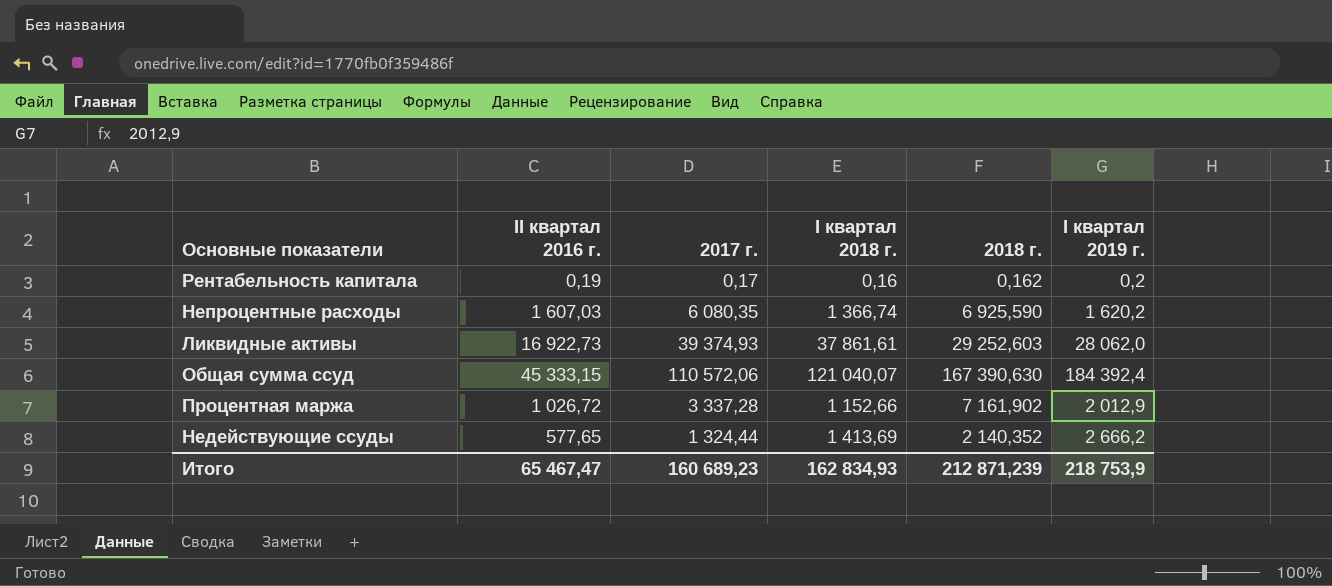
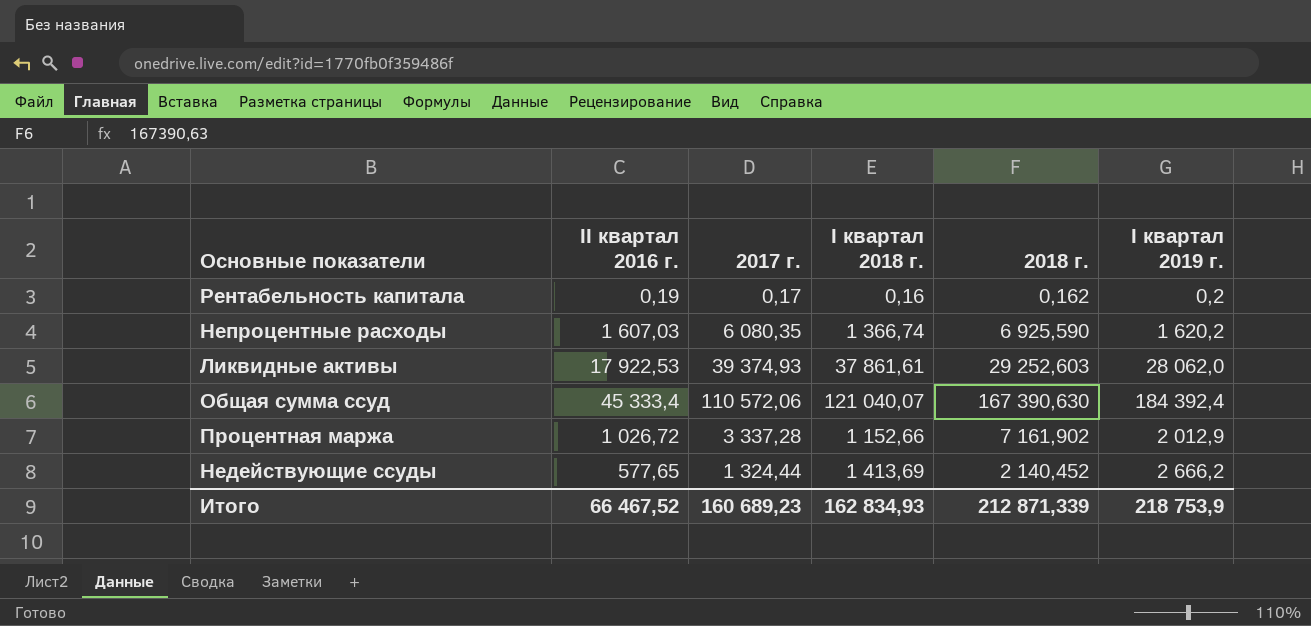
Ликвидные активы | II квартал 2016 г.: 16 922,73 -> 17 922,53
Общая сумма ссуд | II квартал 2016 г.: 45 333,15 -> 45 333,4
Недействующие ссуды | 2018 г.: 2 140,352 -> 2 140,452
Итого | II квартал 2016 г.: 65 467,47 -> 66 467,52
Итого | 2018 г.: 212 871,239 -> 212 871,339

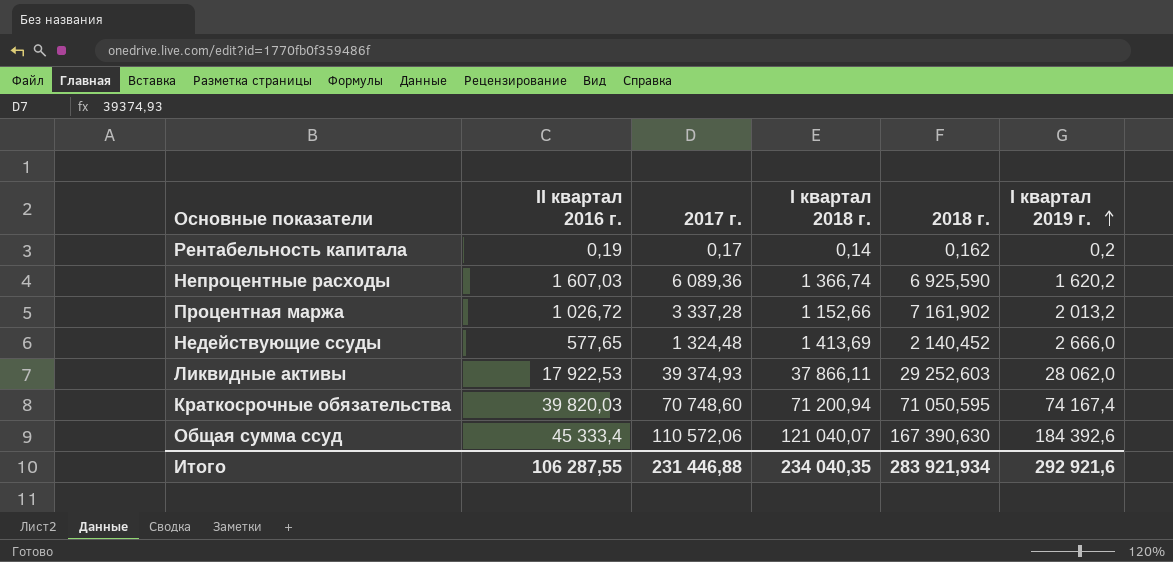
row order: none -> I квартал 2019 г. ascending
Рентабельность капитала | I квартал 2018 г.: 0,16 -> 0,14
Непроцентные расходы | 2017 г.: 6 080,35 -> 6 089,36
Процентная маржа | I квартал 2019 г.: 2 012,9 -> 2 013,2
Недействующие ссуды | 2017 г.: 1 324,44 -> 1 324,48
Недействующие ссуды | I квартал 2019 г.: 2 666,2 -> 2 666,0
Ликвидные активы | I квартал 2018 г.: 37 861,61 -> 37 866,11
row Краткосрочные обязательства: none -> 39 820,03 | 70 748,60 | 71 200,94 | 71 050,595 | 74 167,4
Общая сумма ссуд | I квартал 2019 г.: 184 392,4 -> 184 392,6
Итого | II квартал 2016 г.: 66 467,52 -> 106 287,55
Итого | 2017 г.: 160 689,23 -> 231 446,88
Итого | I квартал 2018 г.: 162 834,93 -> 234 040,35
Итого | 2018 г.: 212 871,339 -> 283 921,934
Итого | I квартал 2019 г.: 218 753,9 -> 292 921,6

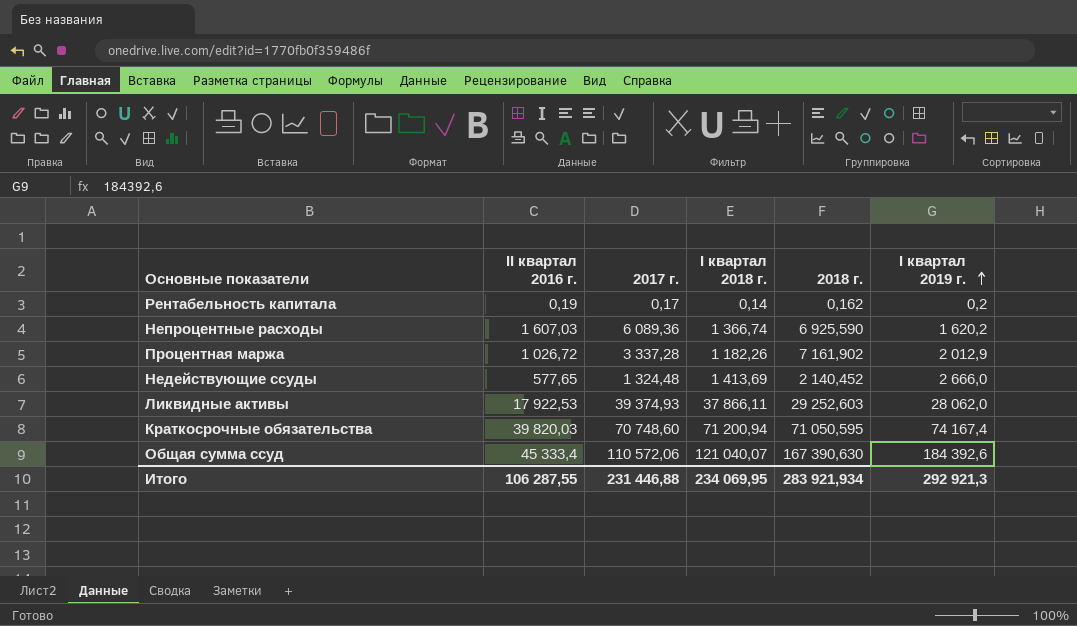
Процентная маржа | I квартал 2018 г.: 1 152,66 -> 1 182,26
Процентная маржа | I квартал 2019 г.: 2 013,2 -> 2 012,9
Итого | I квартал 2018 г.: 234 040,35 -> 234 069,95
Итого | I квартал 2019 г.: 292 921,6 -> 292 921,3

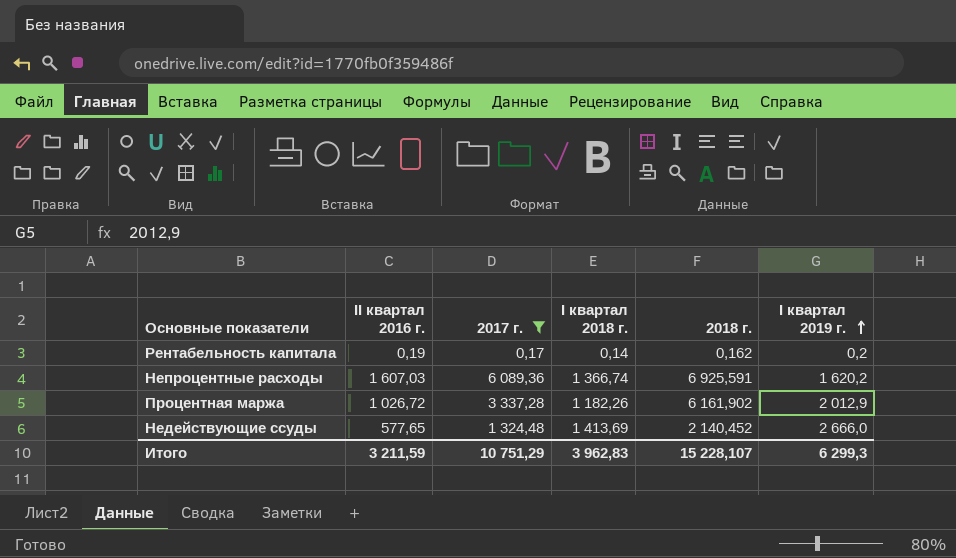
filter: none -> 2017 г. <= 6 089,36
Непроцентные расходы | 2018 г.: 6 925,590 -> 6 925,591
Процентная маржа | 2018 г.: 7 161,902 -> 6 161,902
Итого | II квартал 2016 г.: 106 287,55 -> 3 211,59
Итого | 2017 г.: 231 446,88 -> 10 751,29
Итого | I квартал 2018 г.: 234 069,95 -> 3 962,83
Итого | 2018 г.: 283 921,934 -> 15 228,107
Итого | I квартал 2019 г.: 292 921,3 -> 6 299,3

